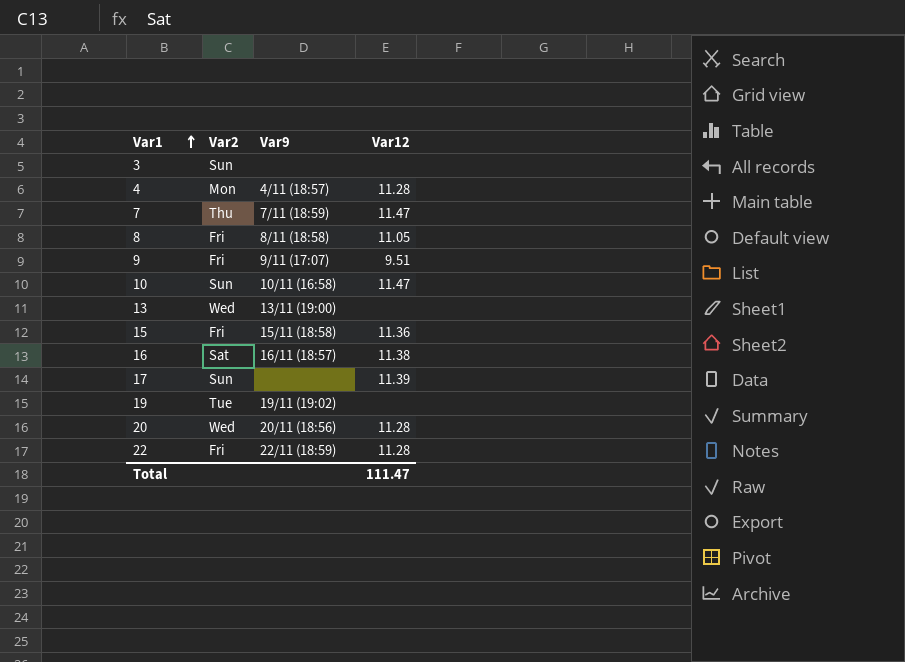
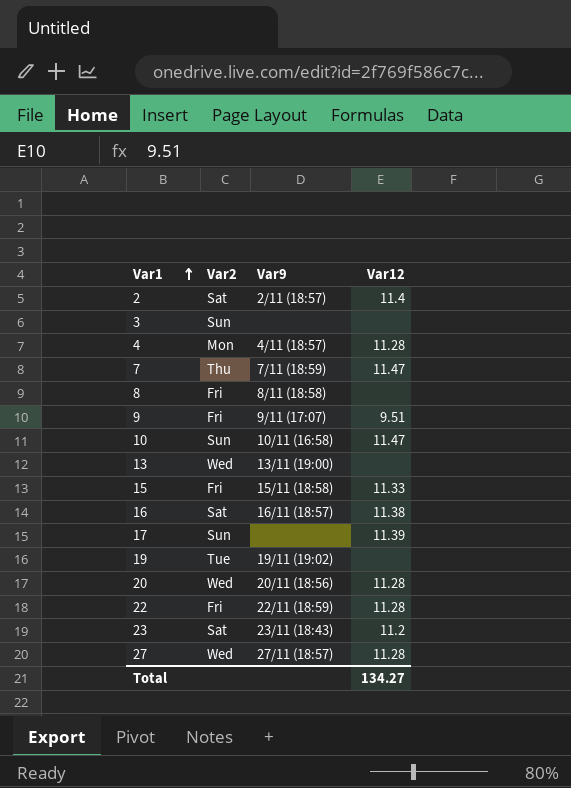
row 2: none -> Sat | 2/11 (18:57) | 11.4
8 | Var12: 11.05 -> none
15 | Var12: 11.36 -> 11.33
row 23: none -> Sat | 23/11 (18:43) | 11.2
row 27: none -> Wed | 27/11 (18:57) | 11.28
Total | Var12: 111.47 -> 134.27

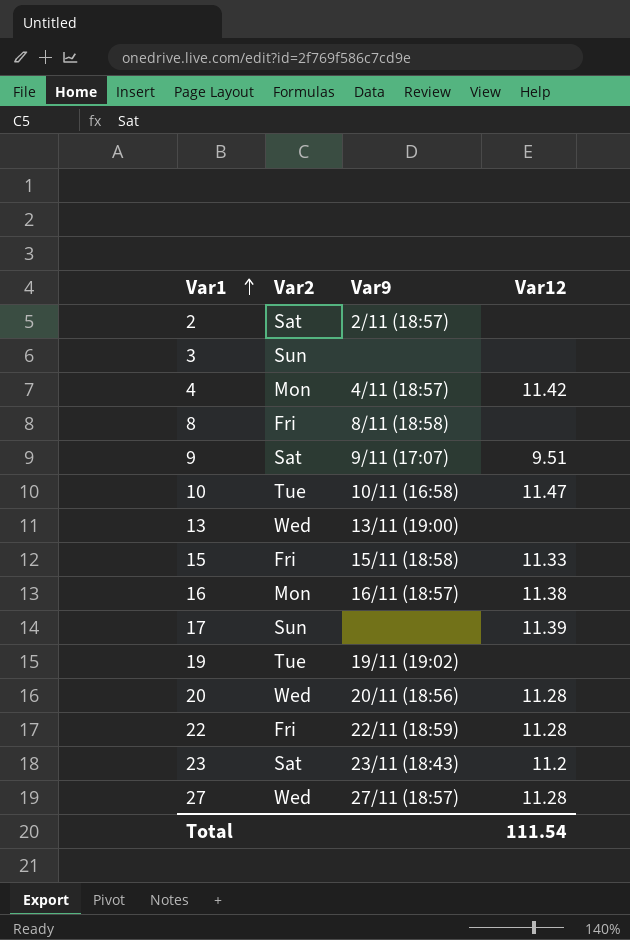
row 7: Thu | 7/11 (18:59) | 11.47 -> none
2 | Var12: 11.4 -> none
4 | Var12: 11.28 -> 11.42
9 | Var2: Fri -> Sat
10 | Var2: Sun -> Tue
16 | Var2: Sat -> Mon
Total | Var12: 134.27 -> 111.54

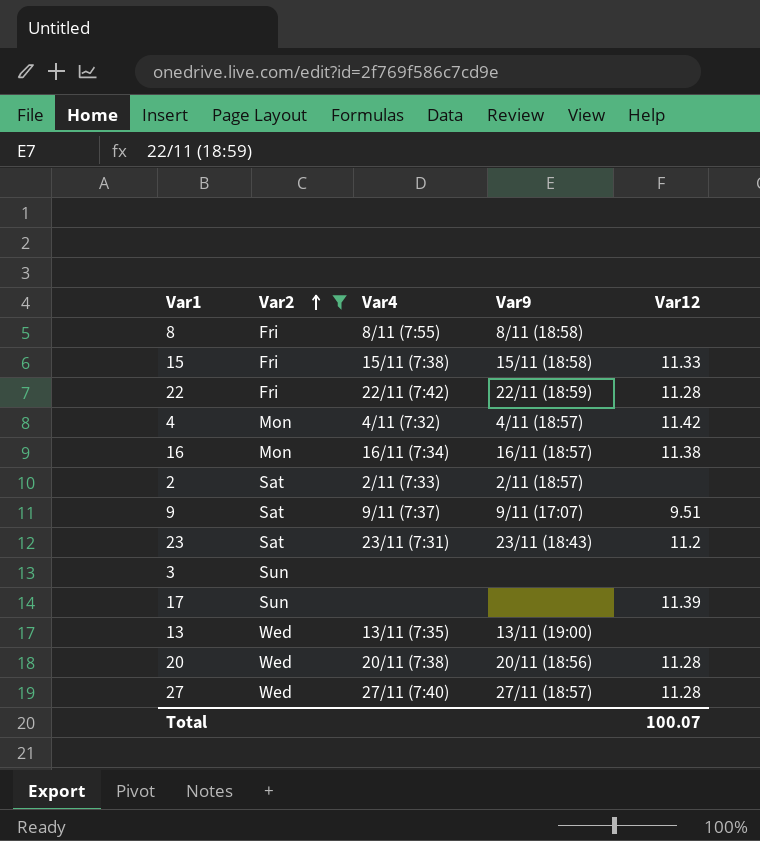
filter: none -> Var2 != Tue
row order: Var1 ascending -> Var2 ascending
column Var4 | position: none -> 3
Total | Var12: 111.54 -> 100.07

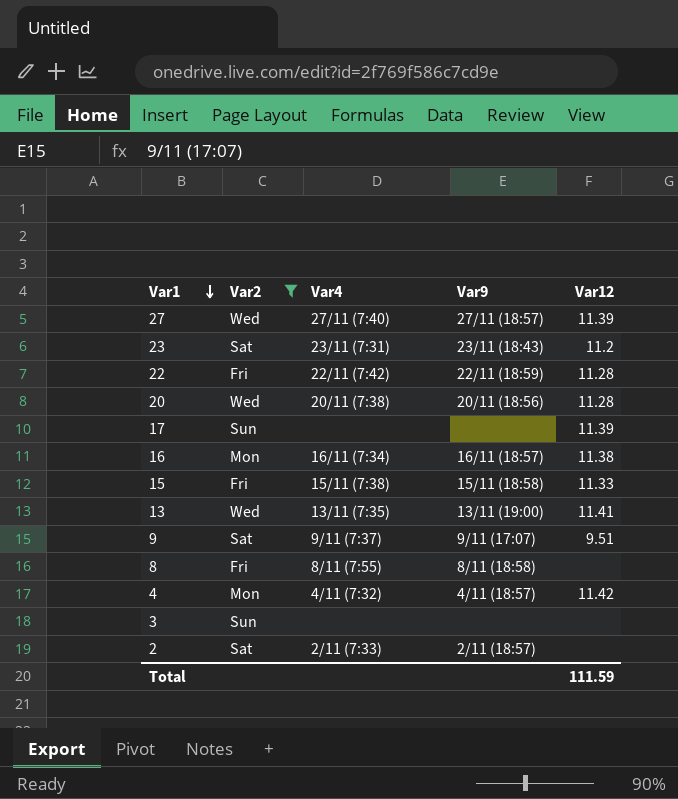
row order: Var2 ascending -> Var1 descending
27 | Var12: 11.28 -> 11.39
13 | Var12: none -> 11.41
Total | Var12: 100.07 -> 111.59

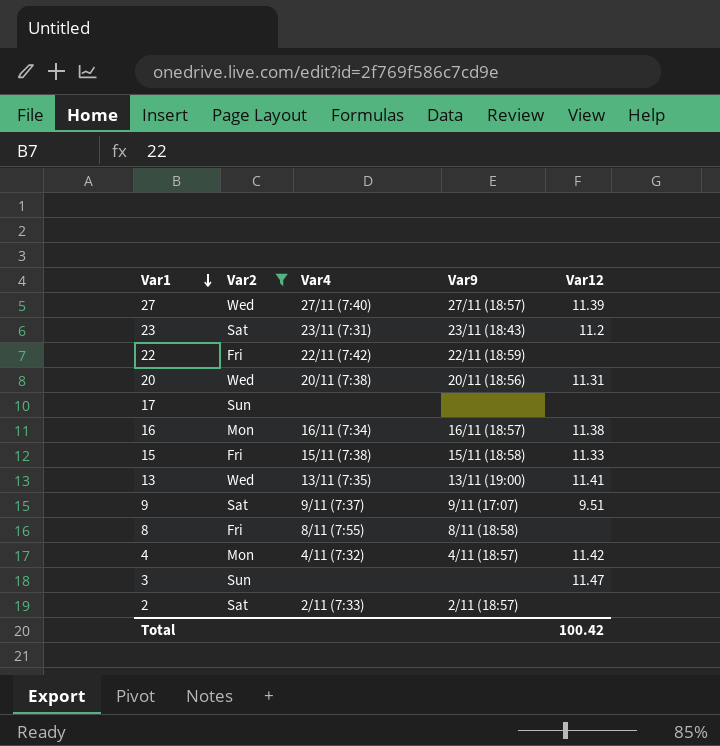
22 | Var12: 11.28 -> none
20 | Var12: 11.28 -> 11.31
17 | Var12: 11.39 -> none
3 | Var12: none -> 11.47
Total | Var12: 111.59 -> 100.42

